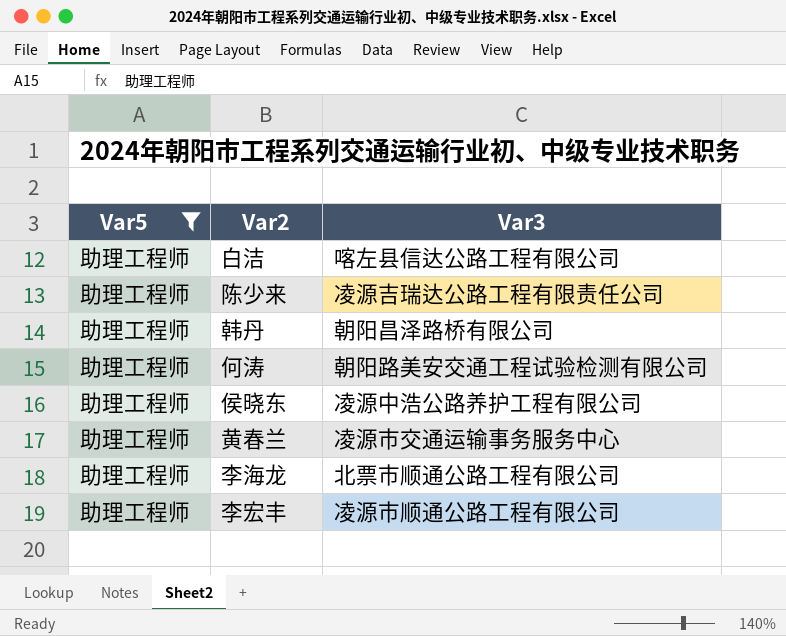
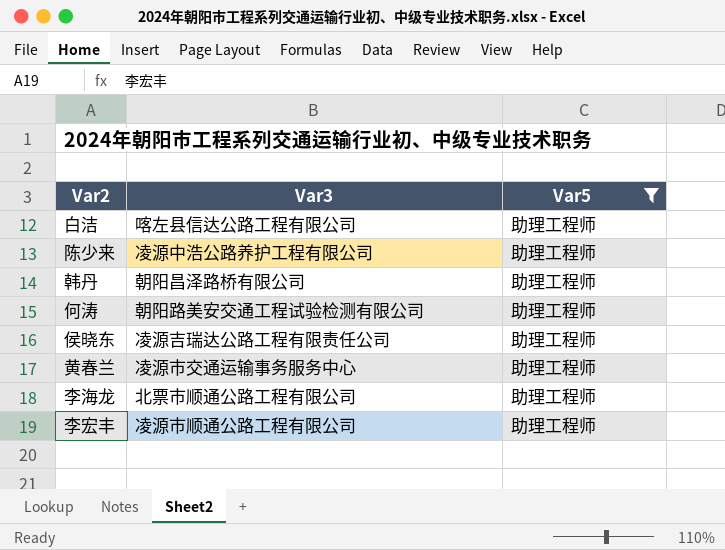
column Var5 | position: 1 -> 3
陈少来 | Var3: 凌源吉瑞达公路工程有限责任公司 -> 凌源中浩公路养护工程有限公司
侯晓东 | Var3: 凌源中浩公路养护工程有限公司 -> 凌源吉瑞达公路工程有限责任公司

